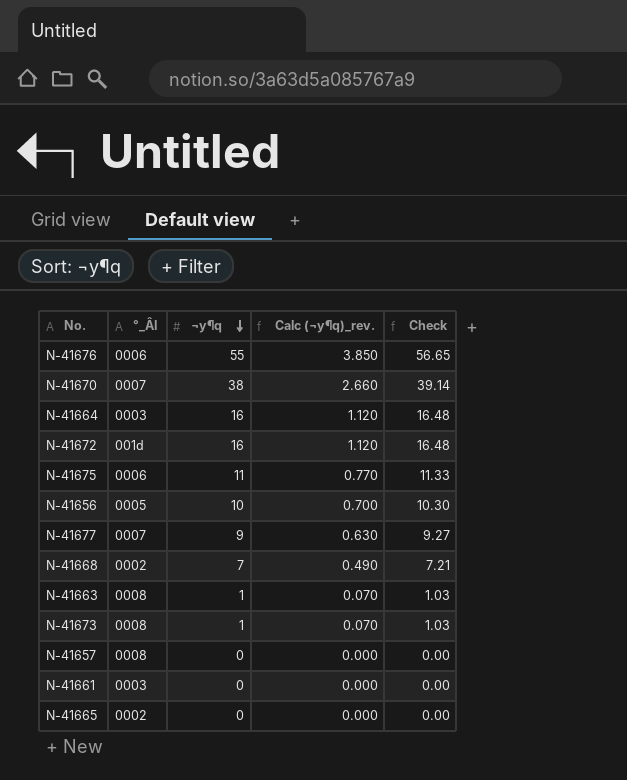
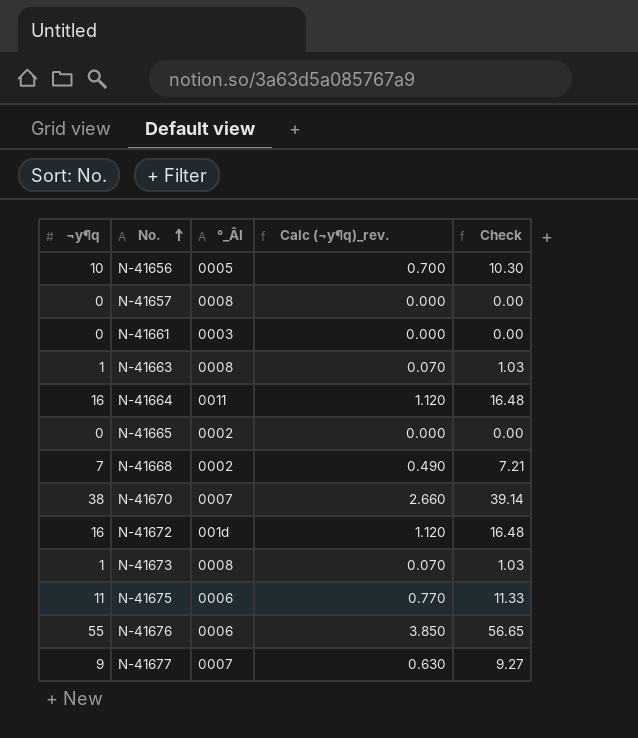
row order: ¬y¶q descending -> No. ascending
column ¬y¶q | position: 3 -> 1
N-41664 | °_ÂI: 0003 -> 0011

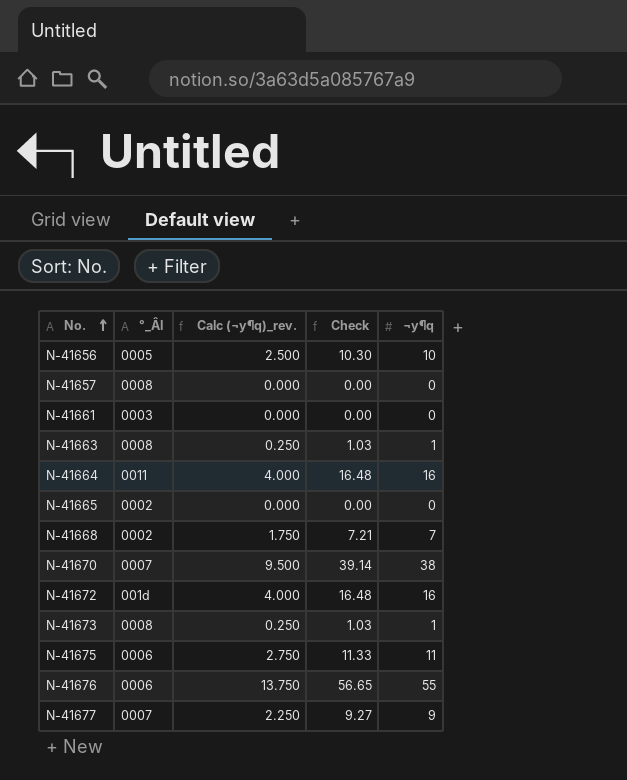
column Calc (¬y¶q)_rev. | formula: [¬y¶q] * 0.07 -> [¬y¶q] * 0.25
column ¬y¶q | position: 1 -> 5

